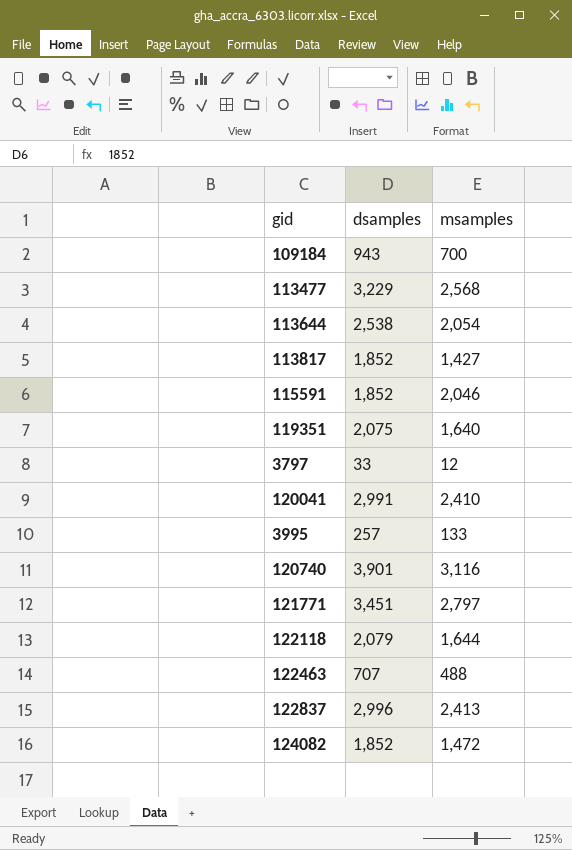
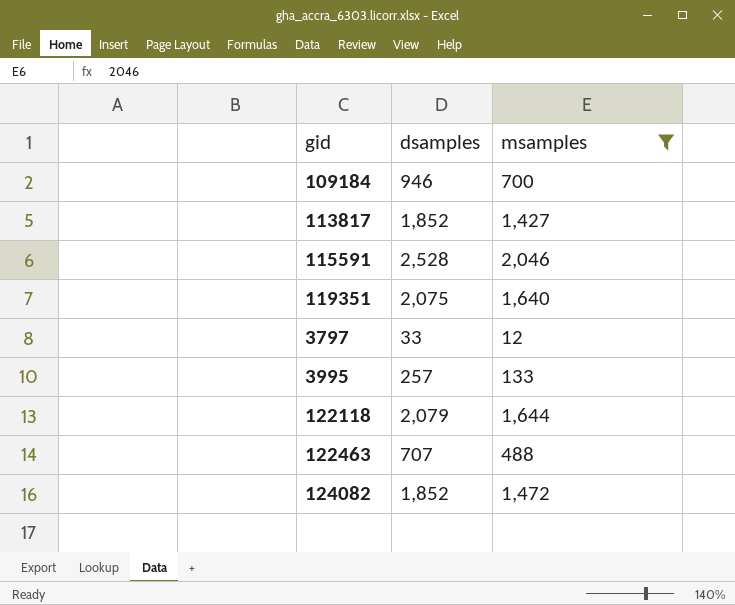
filter: none -> msamples <= 2,046
109184 | dsamples: 943 -> 946
115591 | dsamples: 1,852 -> 2,528

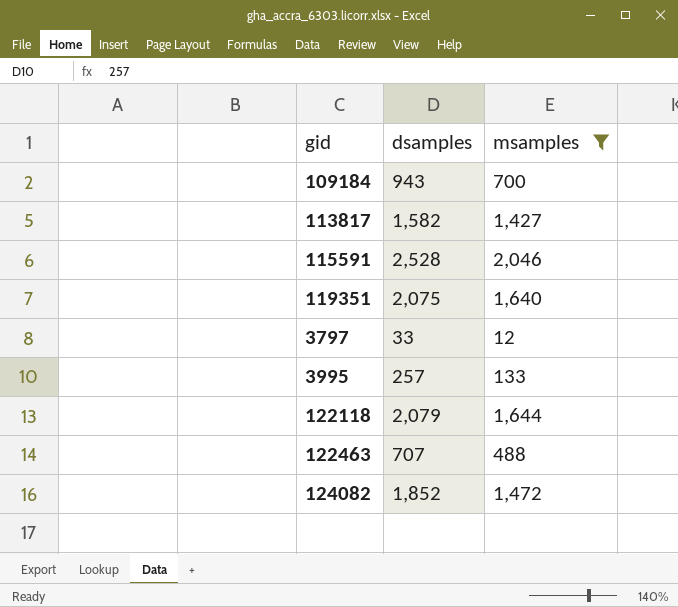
109184 | dsamples: 946 -> 943
113817 | dsamples: 1,852 -> 1,582

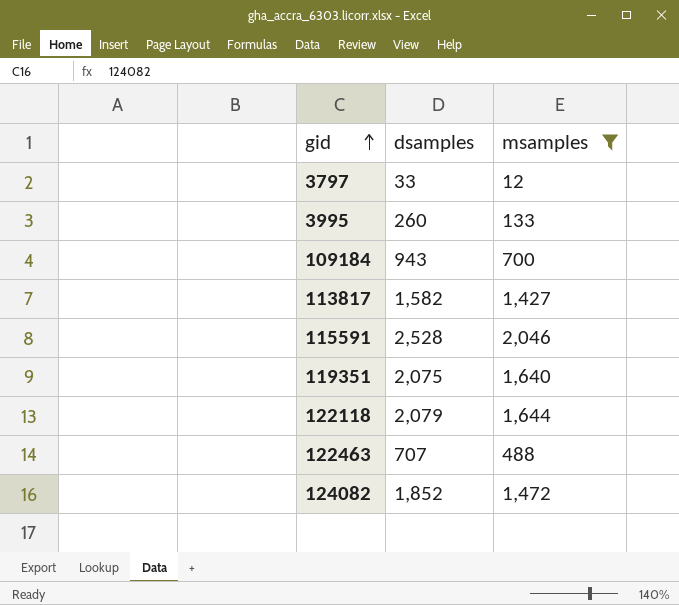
row order: none -> gid ascending
3995 | dsamples: 257 -> 260

